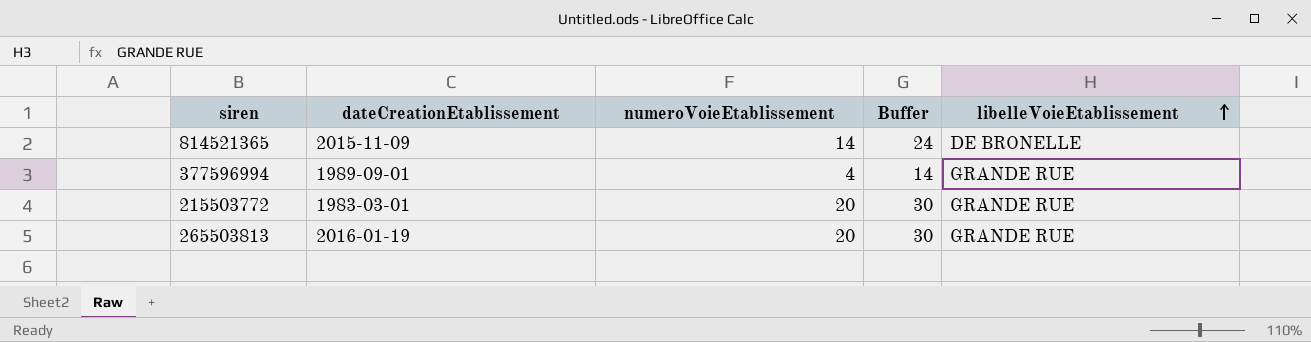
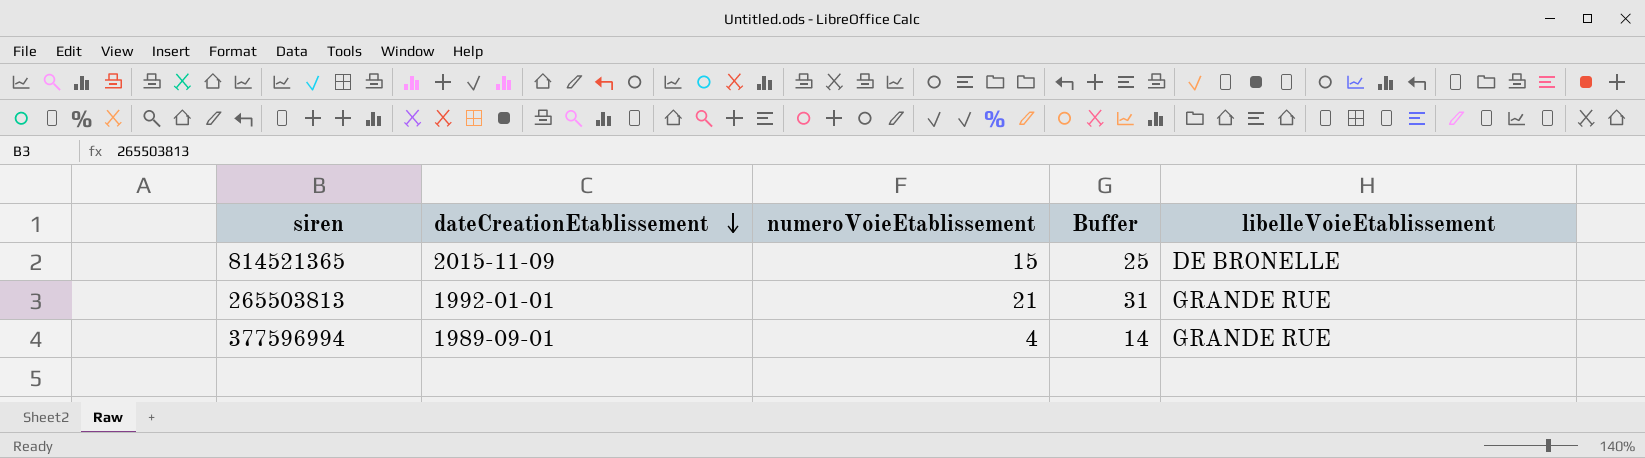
row order: libelleVoieEtablissement ascending -> dateCreationEtablissement descending
row 215503772: 1983-03-01 | 20 | 30 | GRANDE RUE -> none
814521365 | numeroVoieEtablissement: 14 -> 15
814521365 | Buffer: 24 -> 25
265503813 | dateCreationEtablissement: 2016-01-19 -> 1992-01-01
265503813 | numeroVoieEtablissement: 20 -> 21
265503813 | Buffer: 30 -> 31

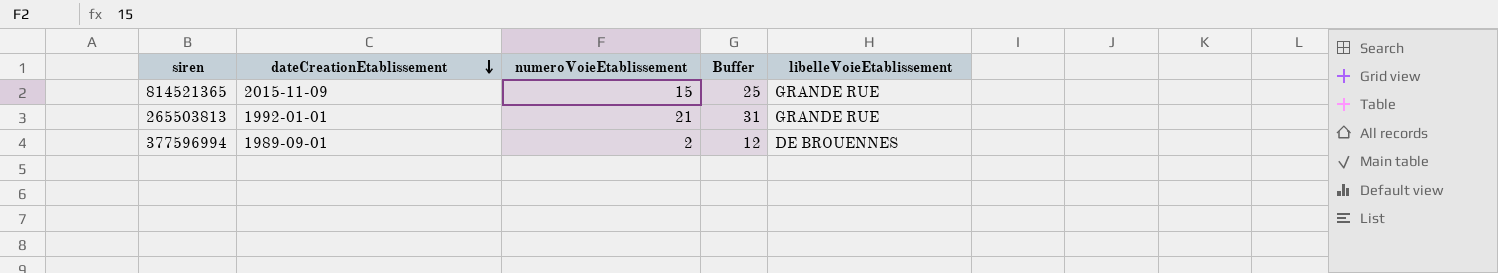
814521365 | libelleVoieEtablissement: DE BRONELLE -> GRANDE RUE
377596994 | numeroVoieEtablissement: 4 -> 2
377596994 | Buffer: 14 -> 12
377596994 | libelleVoieEtablissement: GRANDE RUE -> DE BROUENNES

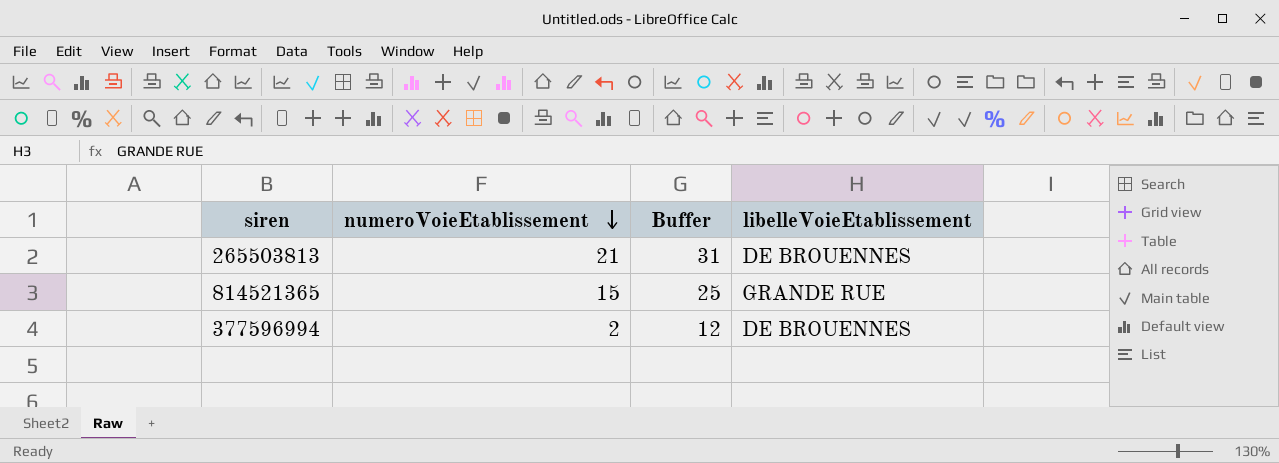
row order: dateCreationEtablissement descending -> numeroVoieEtablissement descending
column dateCreationEtablissement | position: 2 -> none
265503813 | libelleVoieEtablissement: GRANDE RUE -> DE BROUENNES

